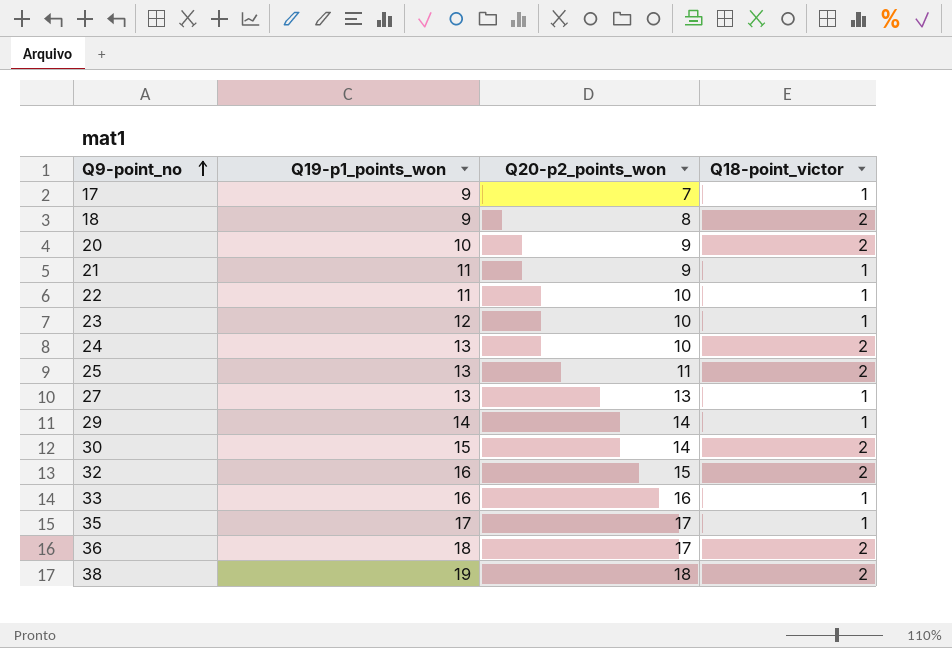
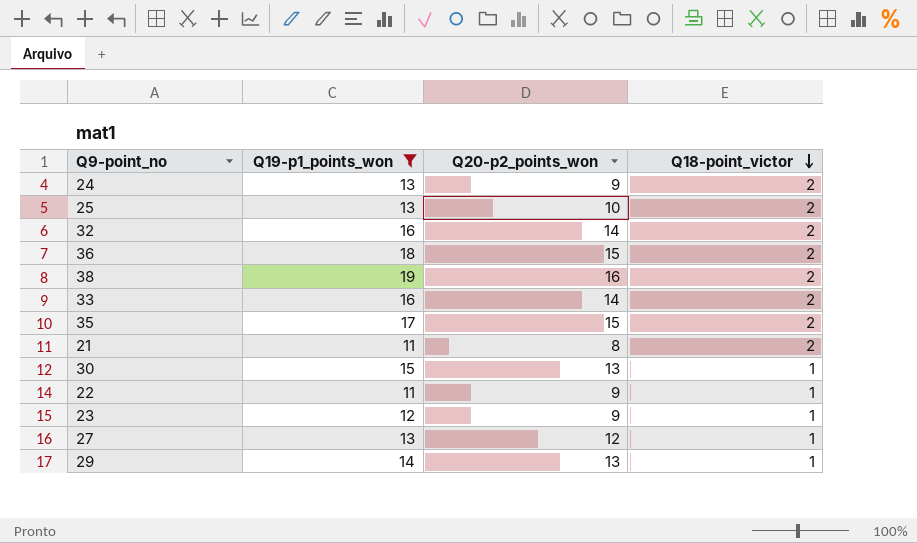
filter: none -> Q19-p1_points_won >= 11
row order: Q9-point_no ascending -> Q18-point_victor descending
24 | Q20-p2_points_won: 10 -> 9
25 | Q20-p2_points_won: 11 -> 10
32 | Q20-p2_points_won: 15 -> 14
36 | Q20-p2_points_won: 17 -> 15
38 | Q20-p2_points_won: 18 -> 16
33 | Q20-p2_points_won: 16 -> 14
33 | Q18-point_victor: 1 -> 2
35 | Q20-p2_points_won: 17 -> 15
35 | Q18-point_victor: 1 -> 2
21 | Q20-p2_points_won: 9 -> 8
21 | Q18-point_victor: 1 -> 2
30 | Q20-p2_points_won: 14 -> 13
30 | Q18-point_victor: 2 -> 1
22 | Q20-p2_points_won: 10 -> 9
23 | Q20-p2_points_won: 10 -> 9
27 | Q20-p2_points_won: 13 -> 12
29 | Q20-p2_points_won: 14 -> 13

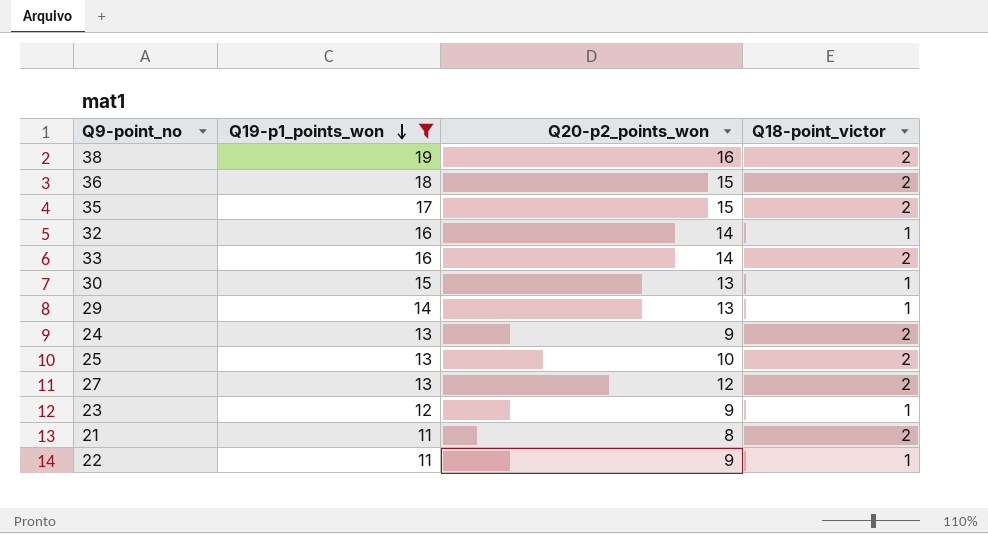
row order: Q18-point_victor descending -> Q19-p1_points_won descending
32 | Q18-point_victor: 2 -> 1
27 | Q18-point_victor: 1 -> 2

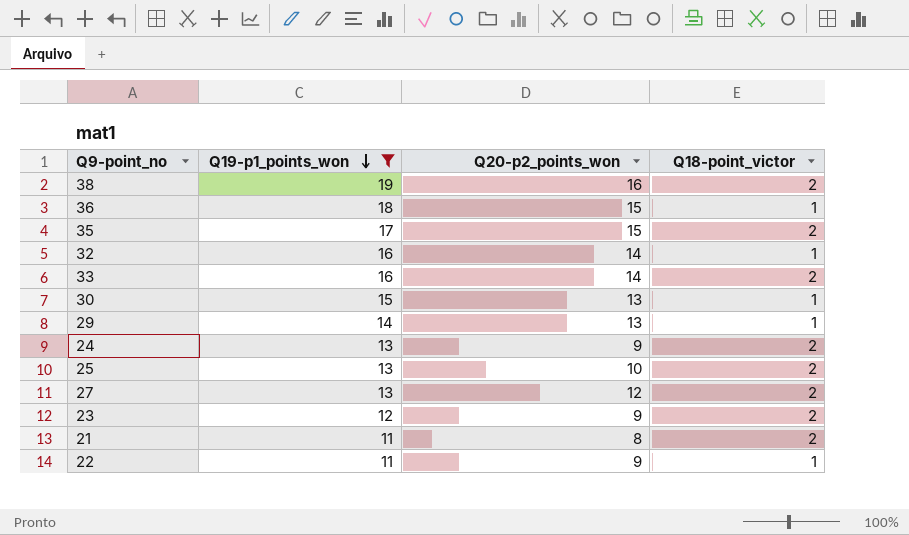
36 | Q18-point_victor: 2 -> 1
23 | Q18-point_victor: 1 -> 2

